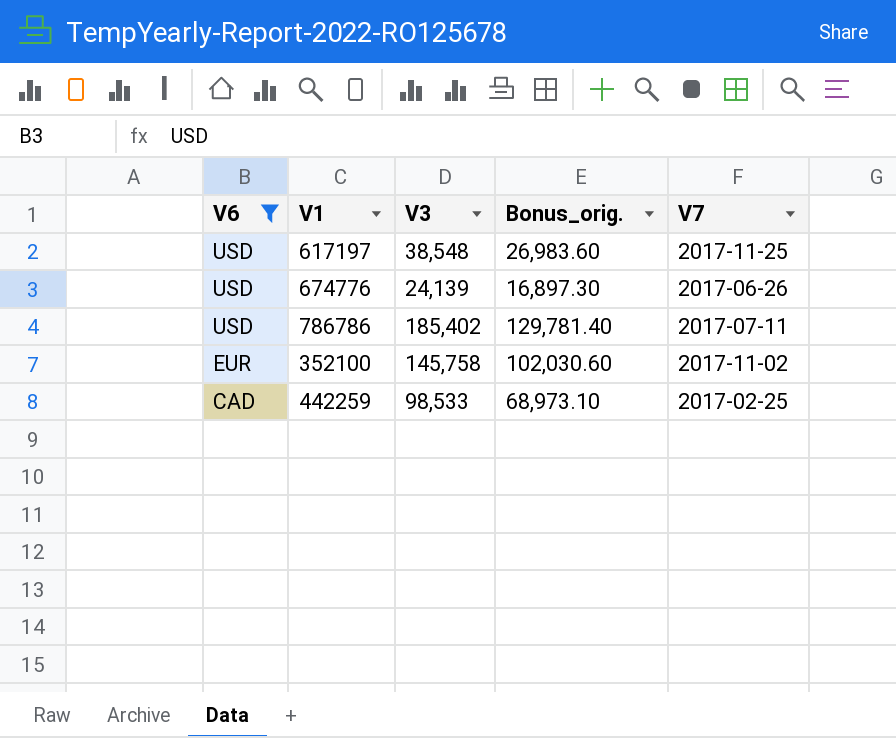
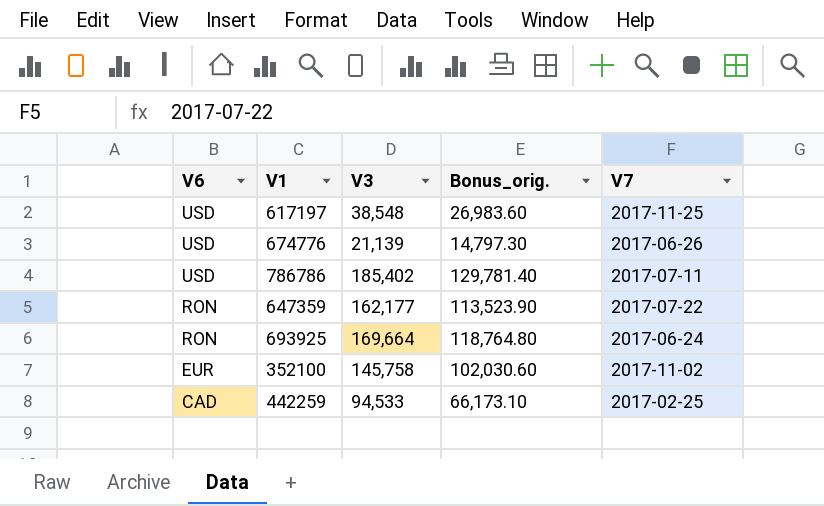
filter: V6 != RON -> none
674776 | V3: 24,139 -> 21,139
674776 | Bonus_orig.: 16,897.30 -> 14,797.30
442259 | V3: 98,533 -> 94,533
442259 | Bonus_orig.: 68,973.10 -> 66,173.10

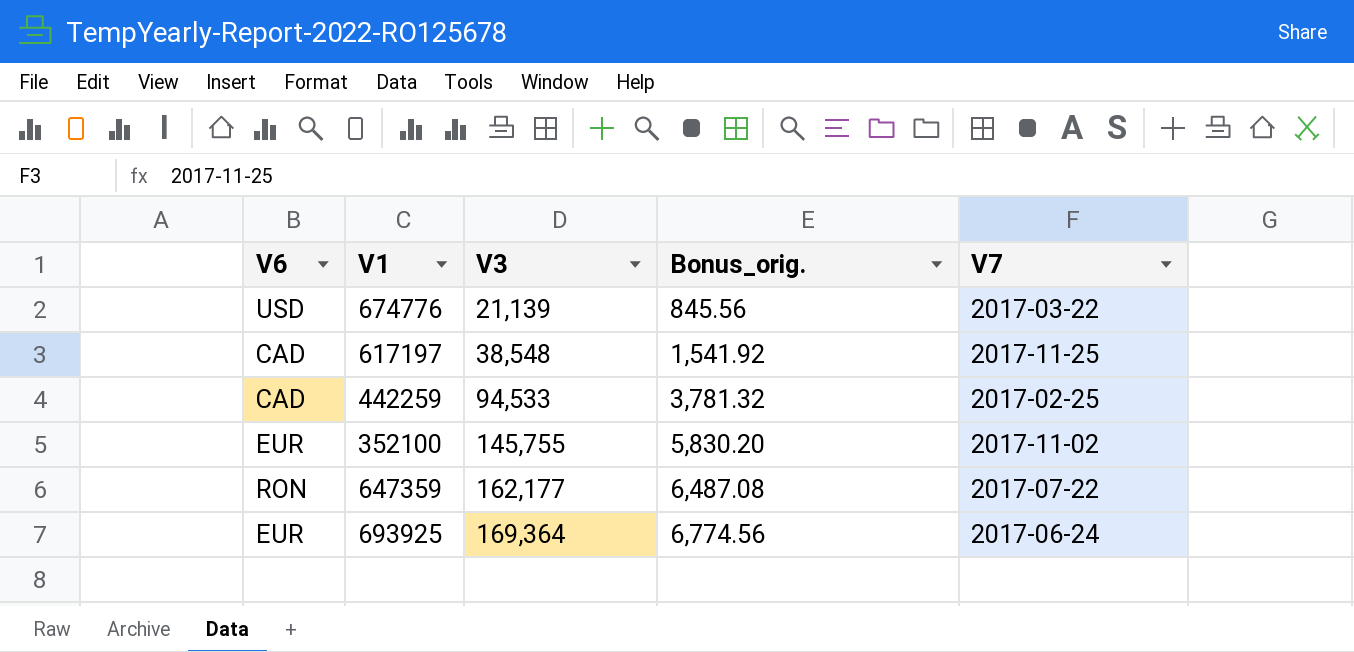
row order: V6 descending -> V3 ascending
column Bonus_orig. | formula: [V3] * 0.7 -> [V3] * 0.04
row 786786: USD | 185,402 | 129,781.40 | 2017-07-11 -> none
674776 | V7: 2017-06-26 -> 2017-03-22
617197 | V6: USD -> CAD
352100 | V3: 145,758 -> 145,755
693925 | V6: RON -> EUR
693925 | V3: 169,664 -> 169,364

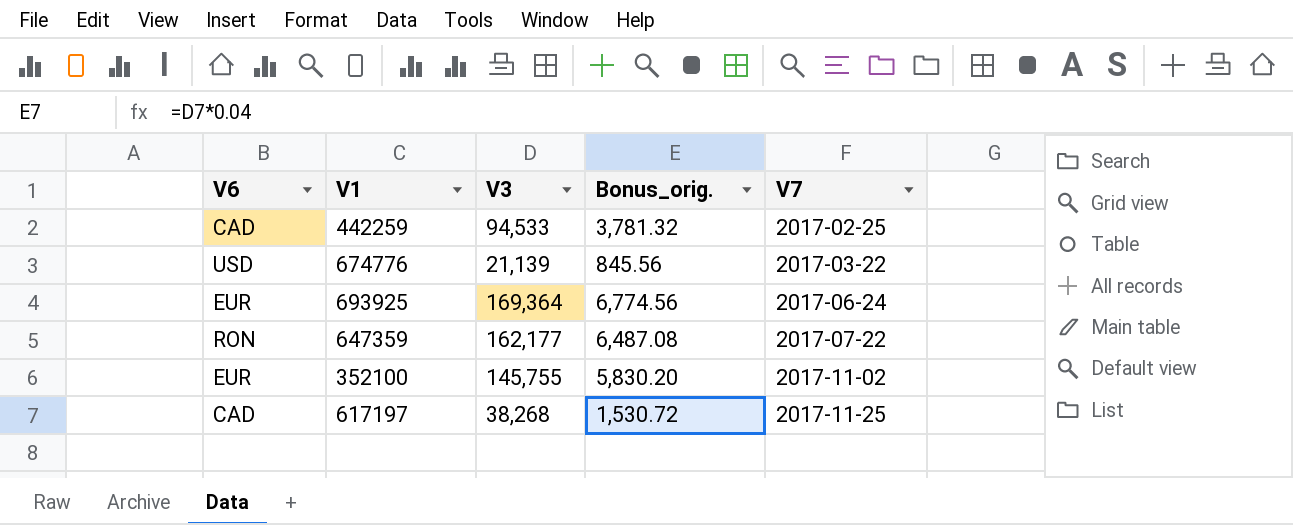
row order: V3 ascending -> V7 ascending
617197 | V3: 38,548 -> 38,268
617197 | Bonus_orig.: 1,541.92 -> 1,530.72

